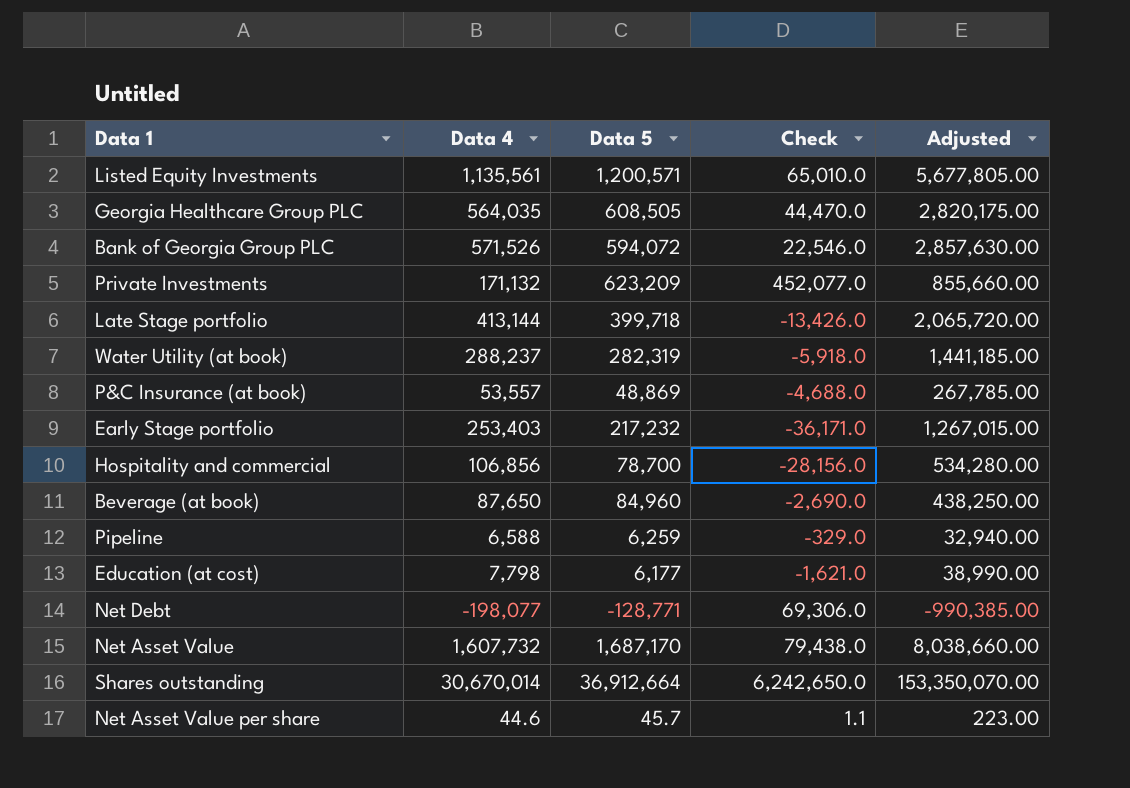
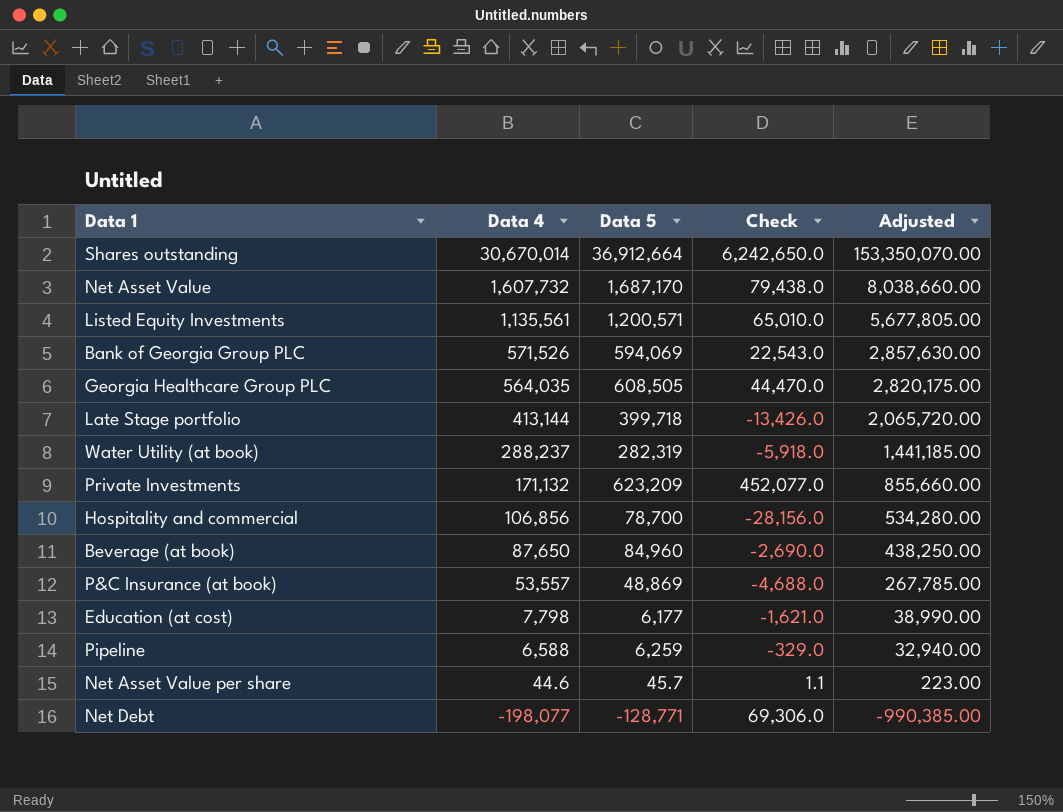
row order: none -> Data 4 descending
row Early Stage portfolio: 253,403 | 217,232 | -36,171.0 | 1,267,015.00 -> none
Bank of Georgia Group PLC | Data 5: 594,072 -> 594,069
Bank of Georgia Group PLC | Check: 22,546.0 -> 22,543.0

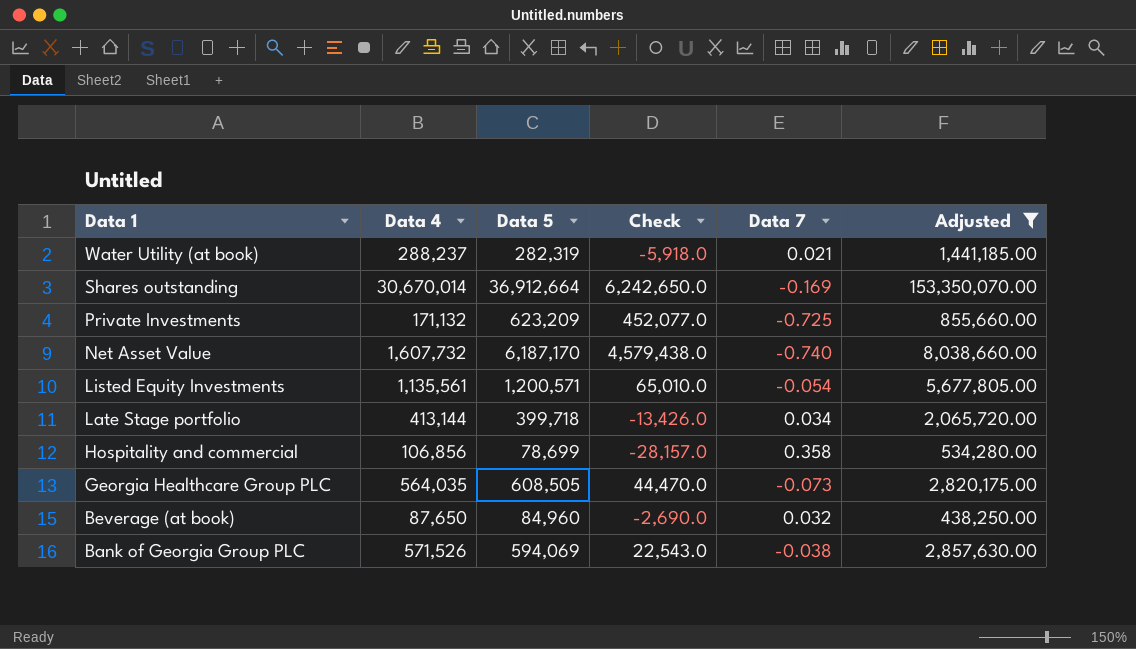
filter: none -> Adjusted >= 438,250.00
row order: Data 4 descending -> Data 1 descending
column Data 7 | formula: none -> ([Data 4] - [Data 5]) / [Data 5]
Net Asset Value | Data 5: 1,687,170 -> 6,187,170
Net Asset Value | Check: 79,438.0 -> 4,579,438.0
Hospitality and commercial | Data 5: 78,700 -> 78,699
Hospitality and commercial | Check: -28,156.0 -> -28,157.0

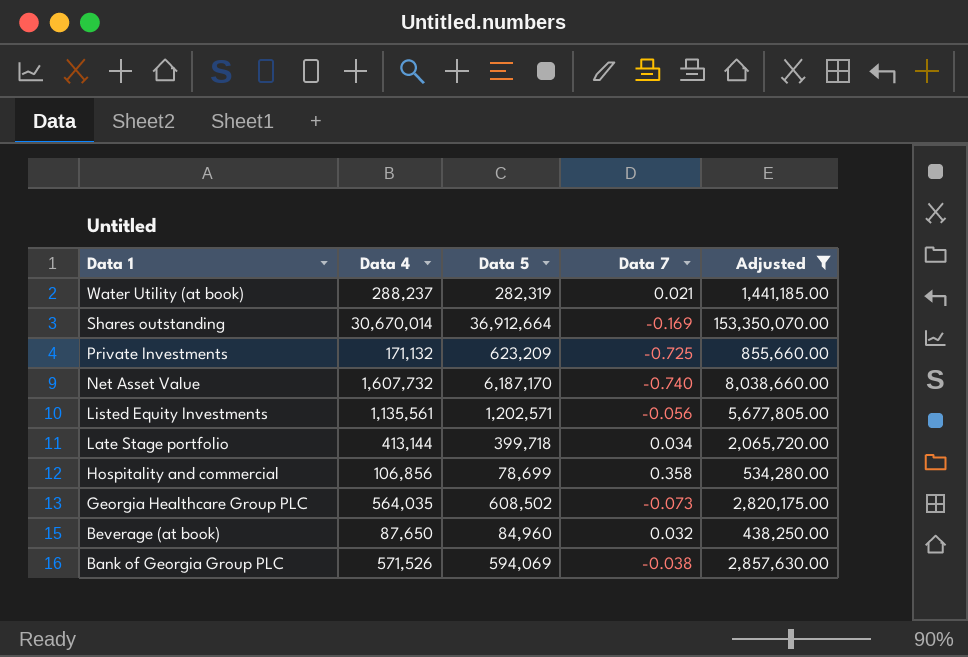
column Check | formula: [Data 5] - [Data 4] -> none
Listed Equity Investments | Data 5: 1,200,571 -> 1,202,571
Listed Equity Investments | Data 7: -0.054 -> -0.056
Georgia Healthcare Group PLC | Data 5: 608,505 -> 608,502

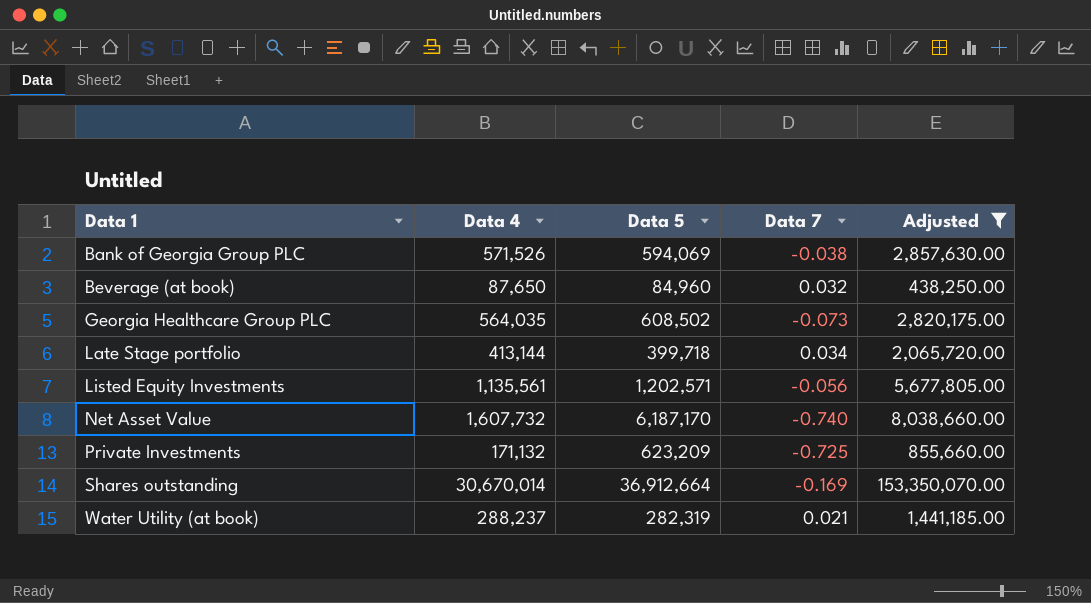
row order: Data 1 descending -> Data 1 ascending
row Hospitality and commercial: 106,856 | 78,699 | 0.358 | 534,280.00 -> none

